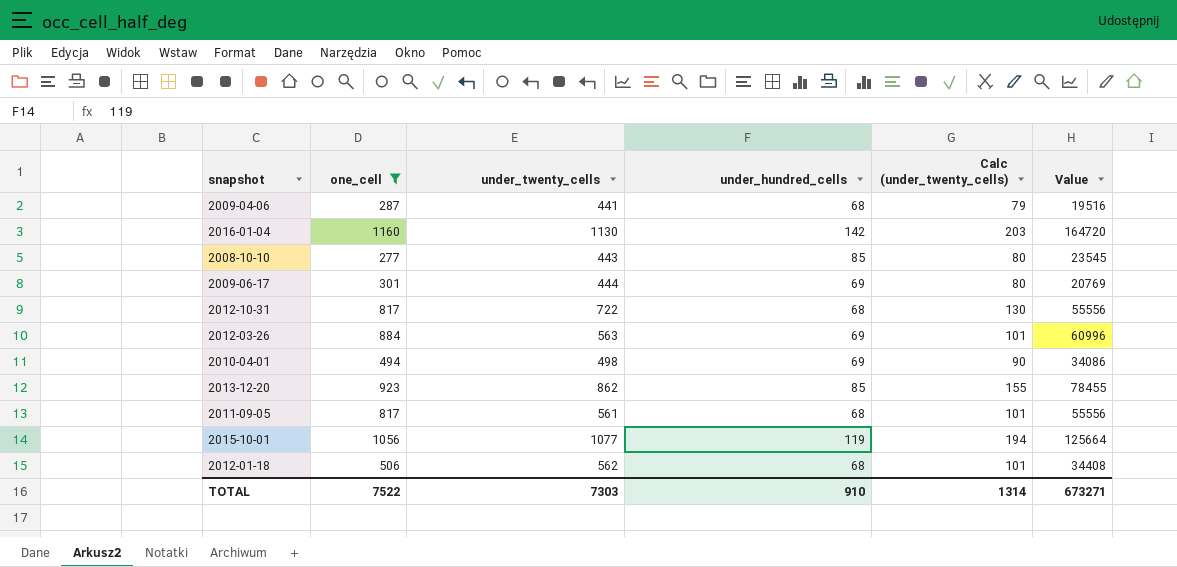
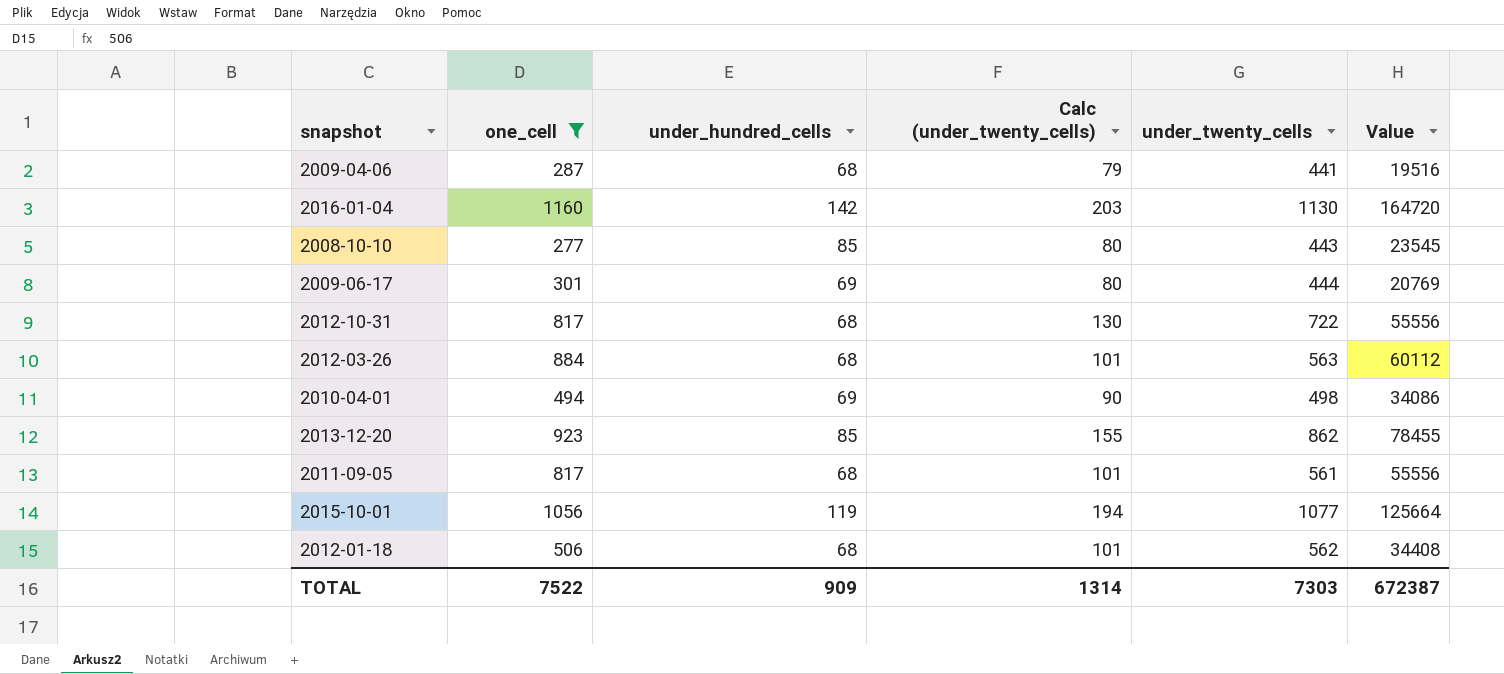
column under_twenty_cells | position: 3 -> 5
2012-03-26 | under_hundred_cells: 69 -> 68
2012-03-26 | Value: 60996 -> 60112
TOTAL | under_hundred_cells: 910 -> 909
TOTAL | Value: 673271 -> 672387

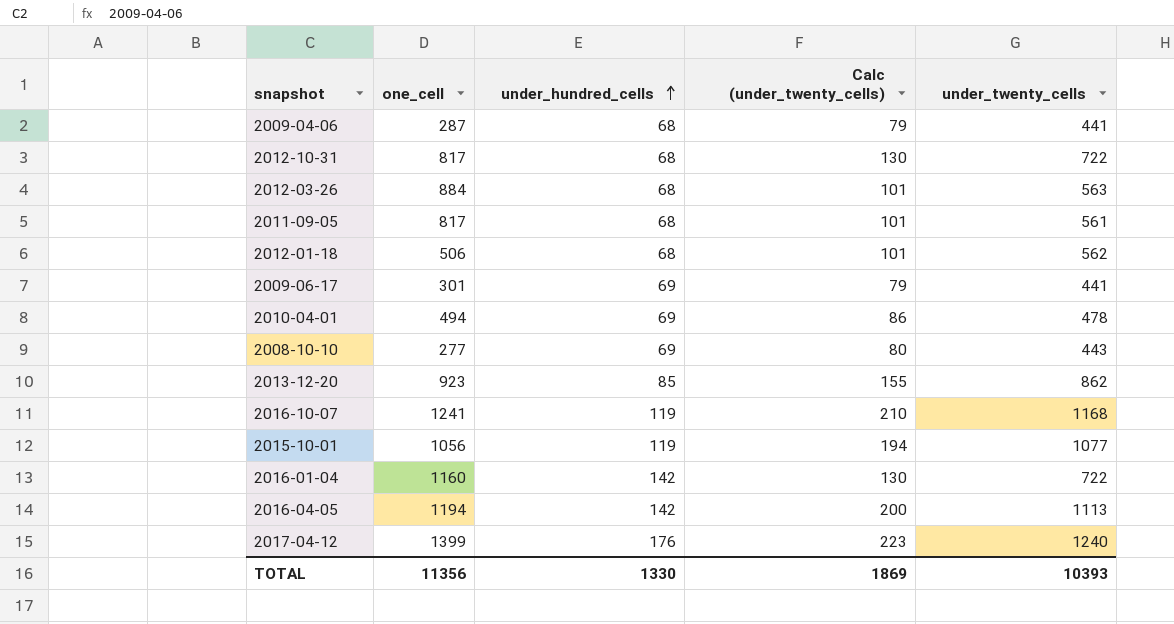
filter: one_cell <= 1160 -> none
row order: none -> under_hundred_cells ascending
column Value | formula: [one_cell] * [under_hundred_cells] -> none
2009-06-17 | Calc (under_twenty_cells): 80 -> 79
2009-06-17 | under_twenty_cells: 444 -> 441
2010-04-01 | Calc (under_twenty_cells): 90 -> 86
2010-04-01 | under_twenty_cells: 498 -> 478
2008-10-10 | under_hundred_cells: 85 -> 69
2016-01-04 | Calc (under_twenty_cells): 203 -> 130
2016-01-04 | under_twenty_cells: 1130 -> 722
TOTAL | one_cell: 7522 -> 11356
TOTAL | under_hundred_cells: 909 -> 1330
TOTAL | Calc (under_twenty_cells): 1314 -> 1869
TOTAL | under_twenty_cells: 7303 -> 10393

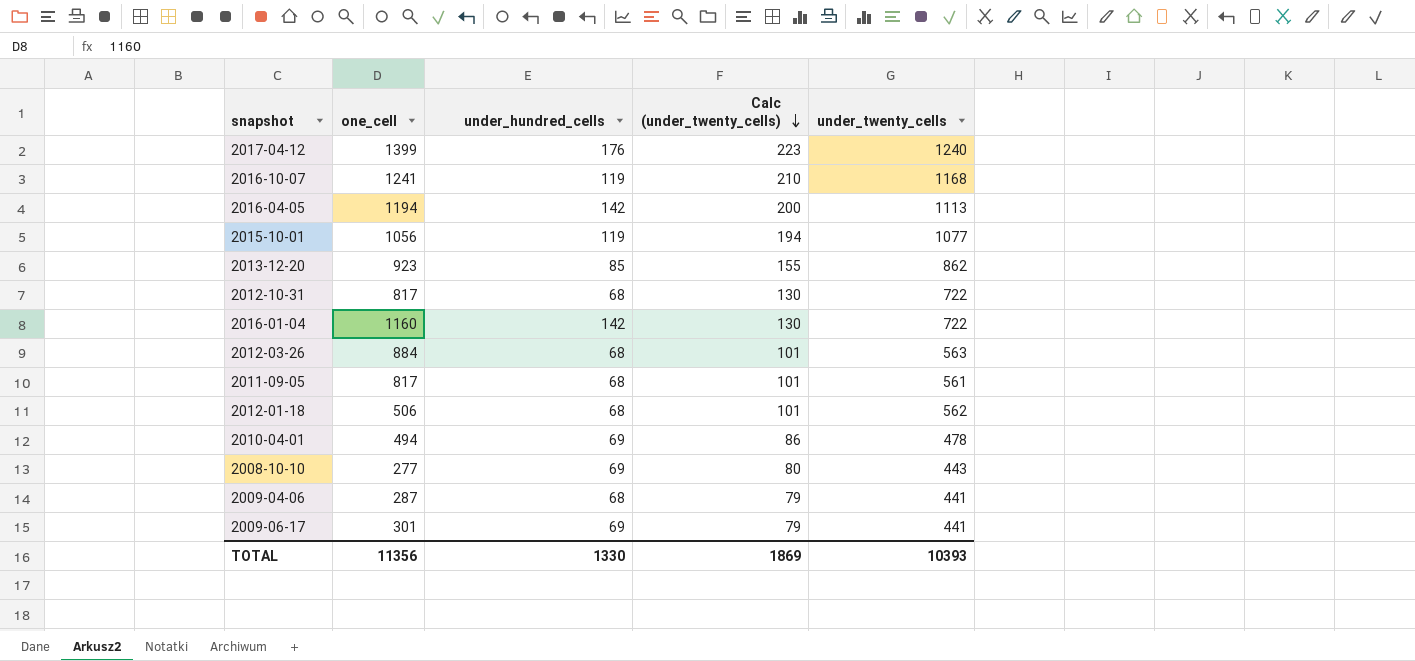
row order: under_hundred_cells ascending -> Calc (under_twenty_cells) descending

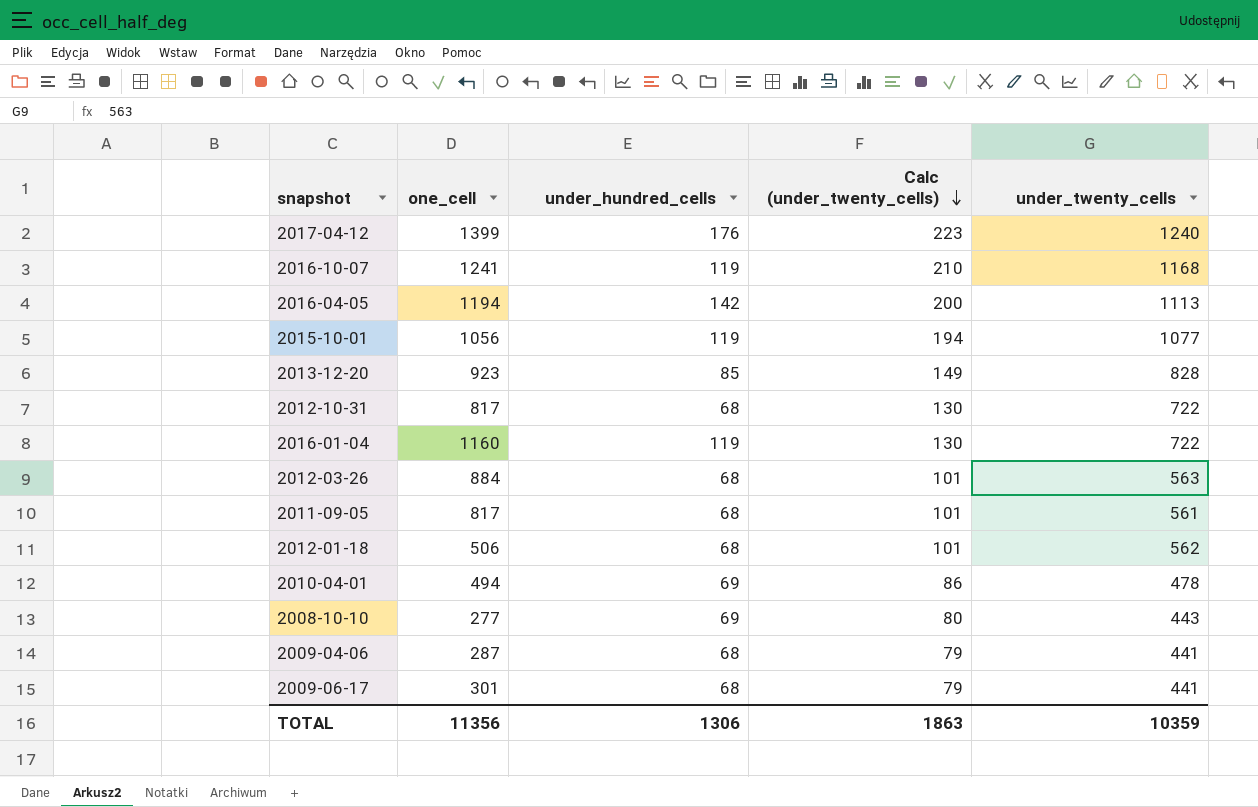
2013-12-20 | Calc (under_twenty_cells): 155 -> 149
2013-12-20 | under_twenty_cells: 862 -> 828
2016-01-04 | under_hundred_cells: 142 -> 119
2009-06-17 | under_hundred_cells: 69 -> 68
TOTAL | under_hundred_cells: 1330 -> 1306
TOTAL | Calc (under_twenty_cells): 1869 -> 1863
TOTAL | under_twenty_cells: 10393 -> 10359

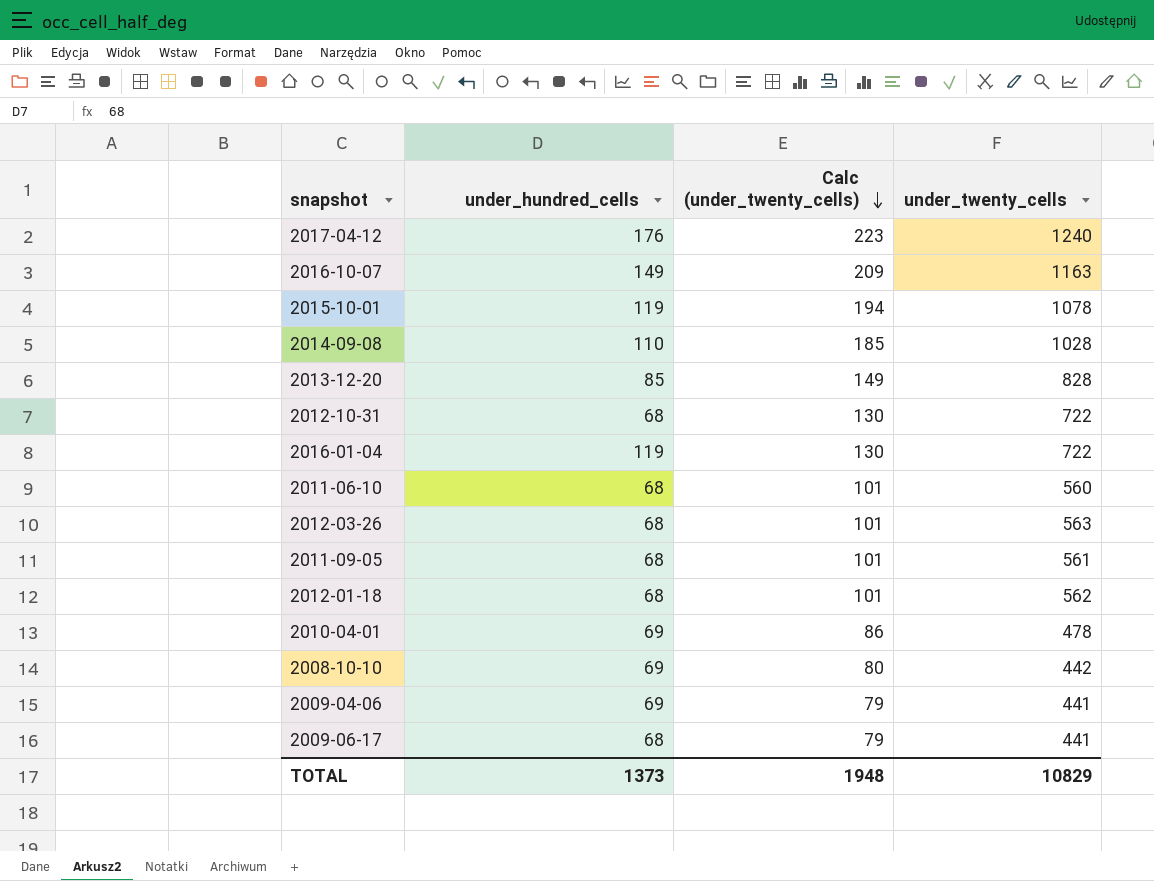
column one_cell | position: 2 -> none
row 2016-04-05: 1194 | 142 | 200 | 1113 -> none
2016-10-07 | under_hundred_cells: 119 -> 149
2016-10-07 | Calc (under_twenty_cells): 210 -> 209
2016-10-07 | under_twenty_cells: 1168 -> 1163
2015-10-01 | under_twenty_cells: 1077 -> 1078
row 2014-09-08: none -> 110 | 185 | 1028
row 2011-06-10: none -> 68 | 101 | 560
2008-10-10 | under_twenty_cells: 443 -> 442
2009-04-06 | under_hundred_cells: 68 -> 69
TOTAL | under_hundred_cells: 1306 -> 1373
TOTAL | Calc (under_twenty_cells): 1863 -> 1948
TOTAL | under_twenty_cells: 10359 -> 10829

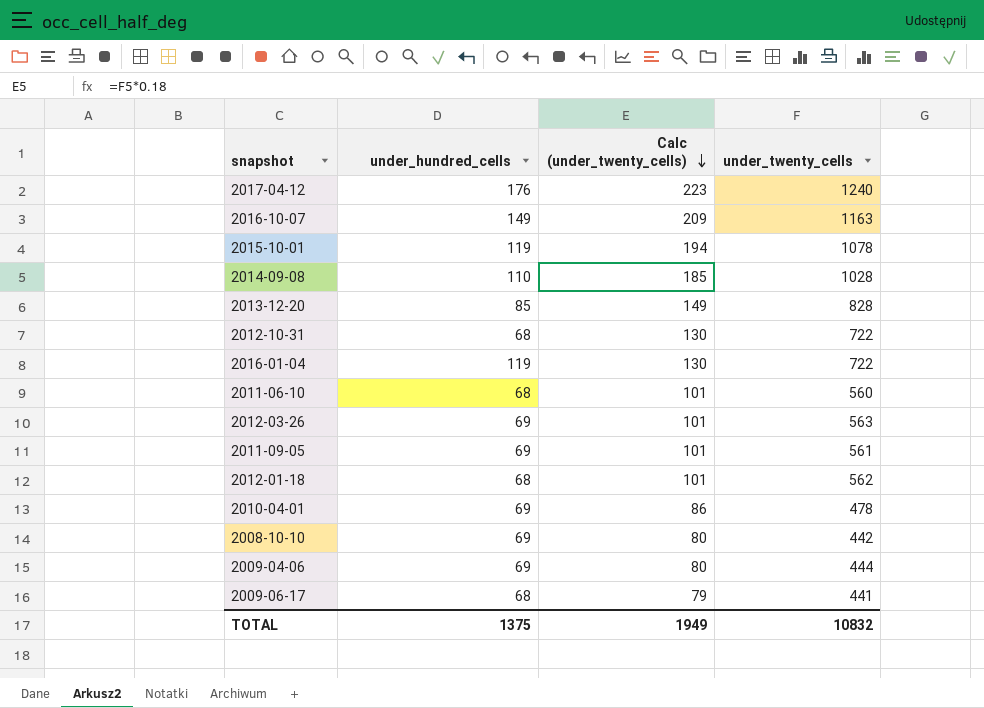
2012-03-26 | under_hundred_cells: 68 -> 69
2011-09-05 | under_hundred_cells: 68 -> 69
2009-04-06 | Calc (under_twenty_cells): 79 -> 80
2009-04-06 | under_twenty_cells: 441 -> 444
TOTAL | under_hundred_cells: 1373 -> 1375
TOTAL | Calc (under_twenty_cells): 1948 -> 1949
TOTAL | under_twenty_cells: 10829 -> 10832

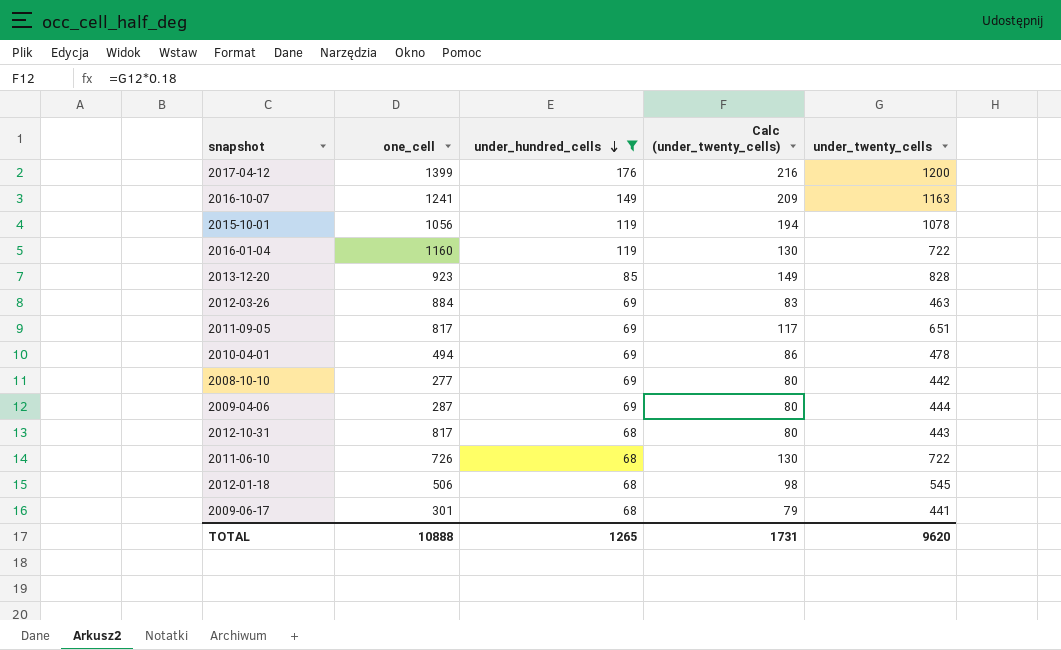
filter: none -> under_hundred_cells != 110
row order: Calc (under_twenty_cells) descending -> under_hundred_cells descending
column one_cell | position: none -> 2
2017-04-12 | Calc (under_twenty_cells): 223 -> 216
2017-04-12 | under_twenty_cells: 1240 -> 1200
2012-03-26 | Calc (under_twenty_cells): 101 -> 83
2012-03-26 | under_twenty_cells: 563 -> 463
2011-09-05 | Calc (under_twenty_cells): 101 -> 117
2011-09-05 | under_twenty_cells: 561 -> 651
2012-10-31 | Calc (under_twenty_cells): 130 -> 80
2012-10-31 | under_twenty_cells: 722 -> 443
2011-06-10 | Calc (under_twenty_cells): 101 -> 130
2011-06-10 | under_twenty_cells: 560 -> 722
2012-01-18 | Calc (under_twenty_cells): 101 -> 98
2012-01-18 | under_twenty_cells: 562 -> 545
TOTAL | under_hundred_cells: 1375 -> 1265
TOTAL | Calc (under_twenty_cells): 1949 -> 1731
TOTAL | under_twenty_cells: 10832 -> 9620

